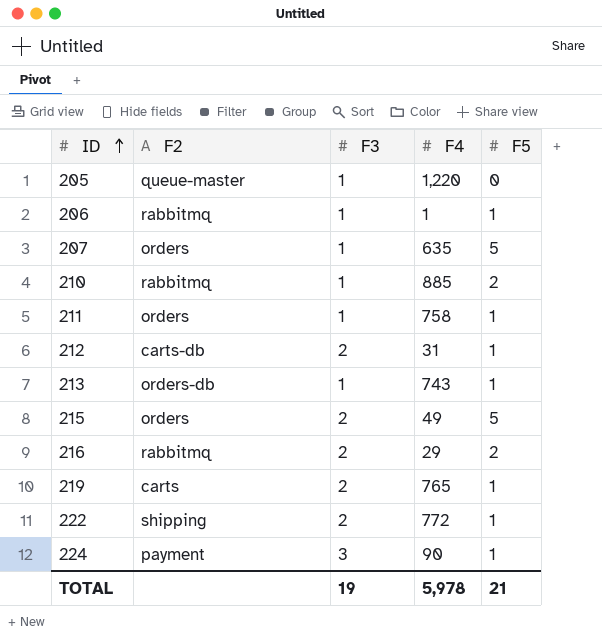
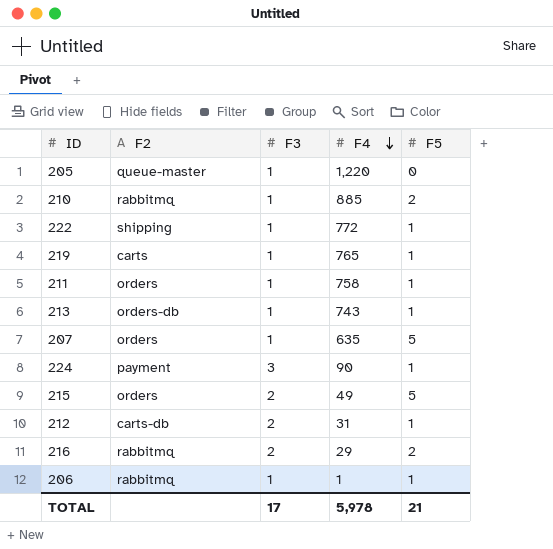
row order: ID ascending -> F4 descending
222 | F3: 2 -> 1
219 | F3: 2 -> 1
TOTAL | F3: 19 -> 17

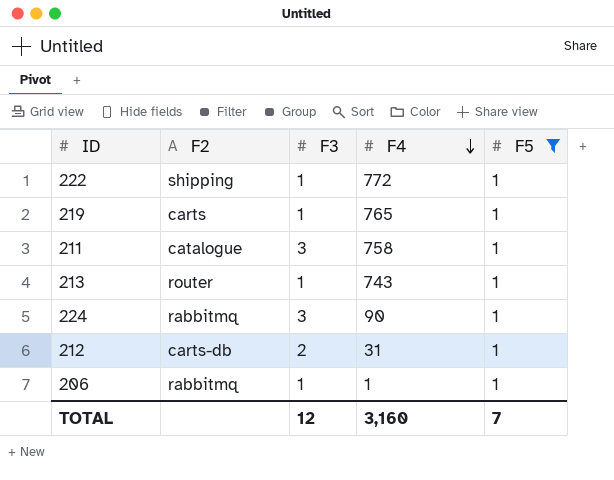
filter: none -> F5 = 1
211 | F2: orders -> catalogue
211 | F3: 1 -> 3
213 | F2: orders-db -> router
224 | F2: payment -> rabbitmq
TOTAL | F3: 17 -> 12
TOTAL | F4: 5,978 -> 3,160
TOTAL | F5: 21 -> 7

